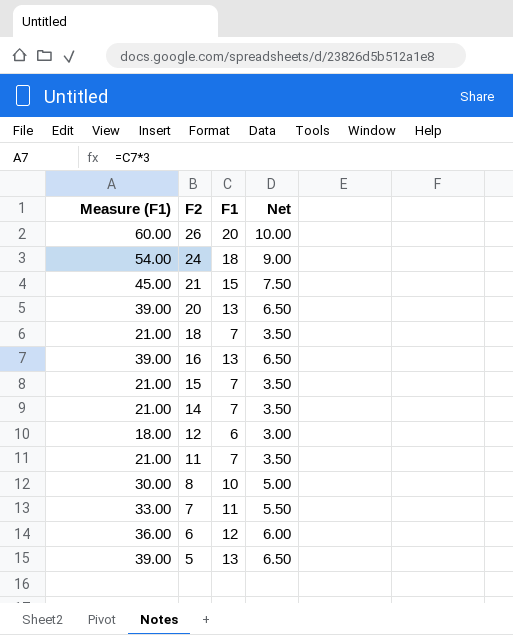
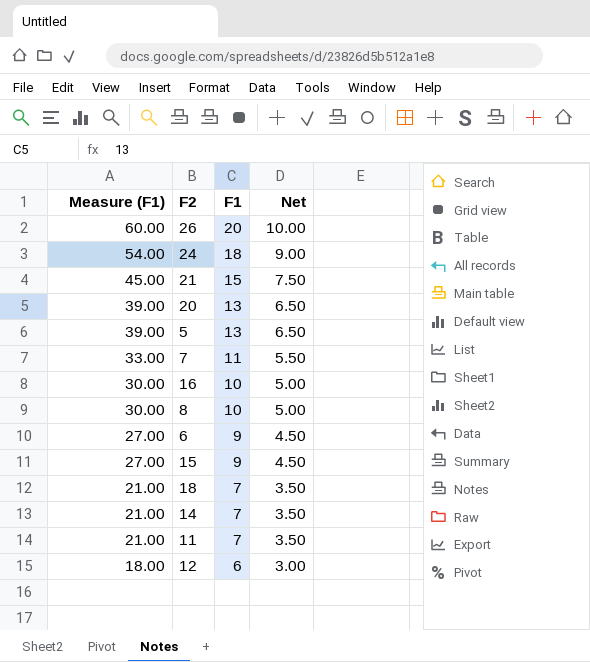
row order: F2 descending -> Measure (F1) descending
16 | Measure (F1): 39.00 -> 30.00
16 | F1: 13 -> 10
16 | Net: 6.50 -> 5.00
6 | Measure (F1): 36.00 -> 27.00
6 | F1: 12 -> 9
6 | Net: 6.00 -> 4.50
15 | Measure (F1): 21.00 -> 27.00
15 | F1: 7 -> 9
15 | Net: 3.50 -> 4.50

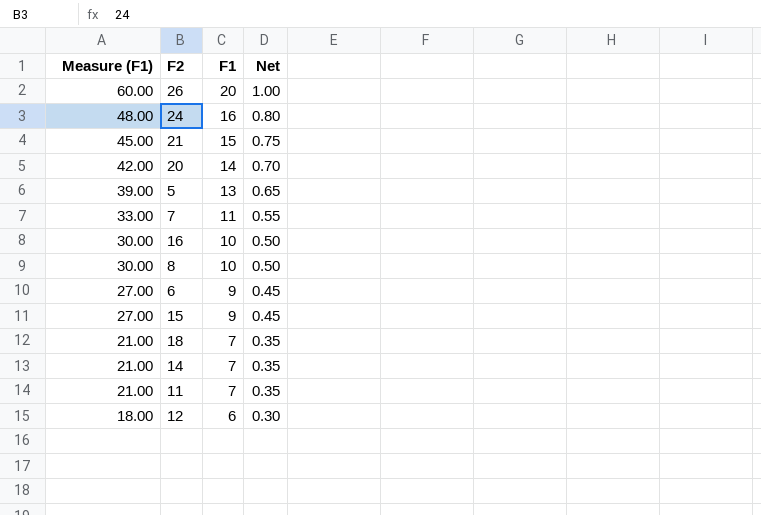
column Net | formula: [F1] * 0.5 -> [F1] * 0.05
24 | Measure (F1): 54.00 -> 48.00
24 | F1: 18 -> 16
20 | Measure (F1): 39.00 -> 42.00
20 | F1: 13 -> 14

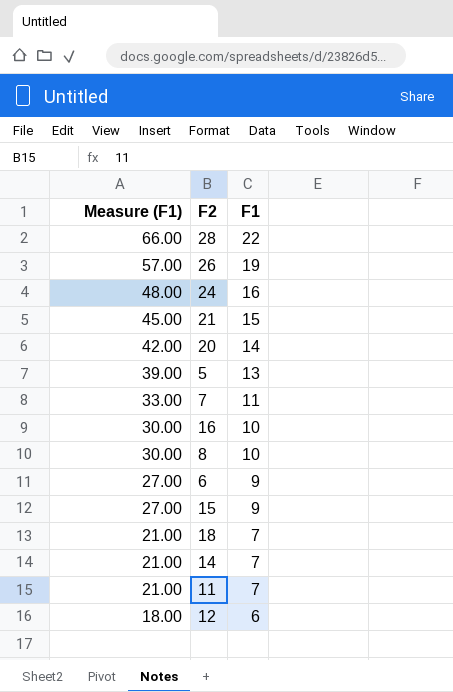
column Net | formula: [F1] * 0.05 -> none
row 28: none -> 66.00 | 22
26 | Measure (F1): 60.00 -> 57.00
26 | F1: 20 -> 19

